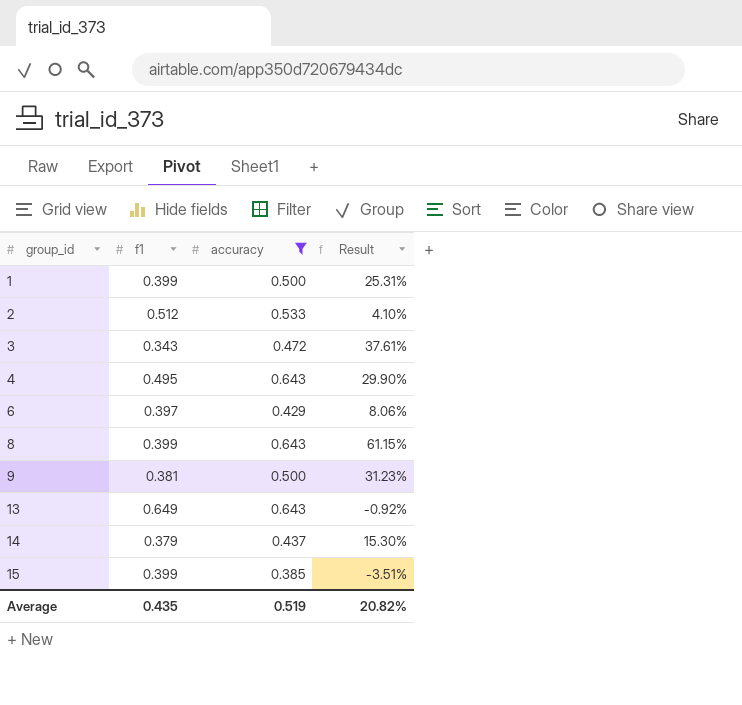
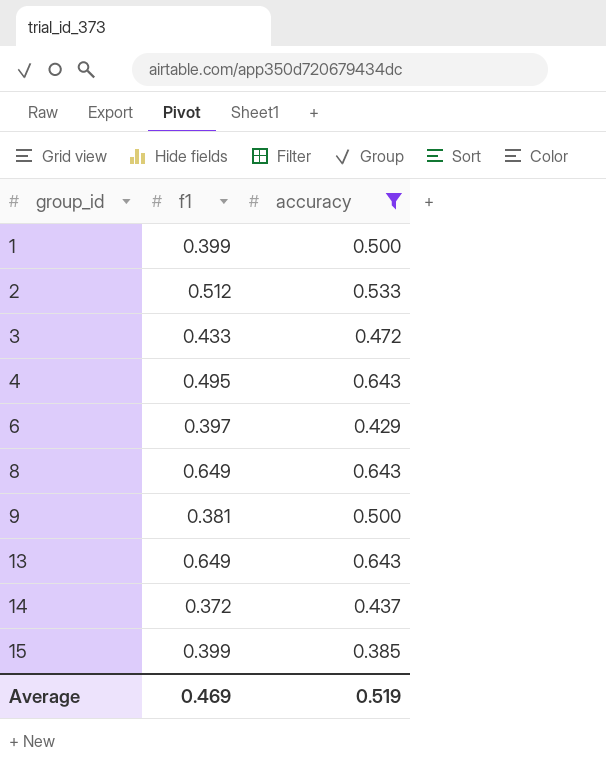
column Result | formula: ([accuracy] - [f1]) / [f1] -> none
3 | f1: 0.343 -> 0.433
8 | f1: 0.399 -> 0.649
14 | f1: 0.379 -> 0.372
Average | f1: 0.435 -> 0.469

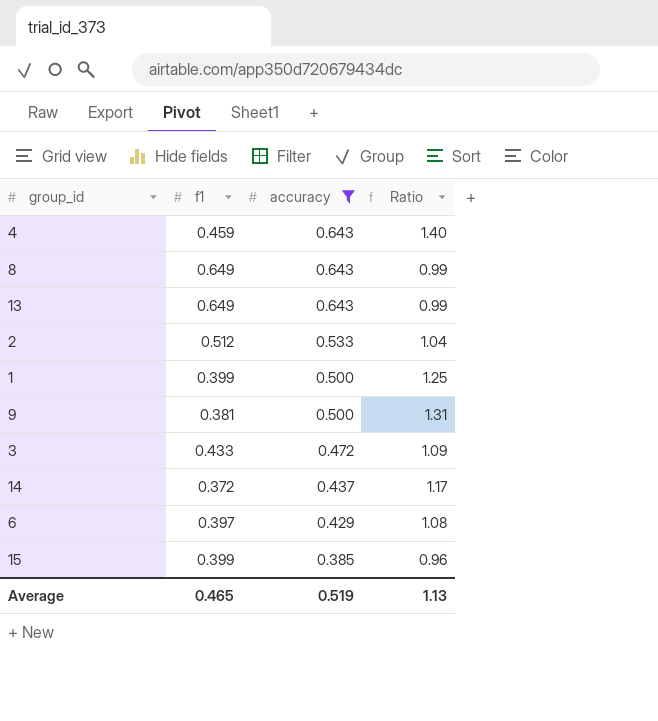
row order: group_id ascending -> accuracy descending
column Ratio | formula: none -> [accuracy] / [f1]
4 | f1: 0.495 -> 0.459
Average | f1: 0.469 -> 0.465

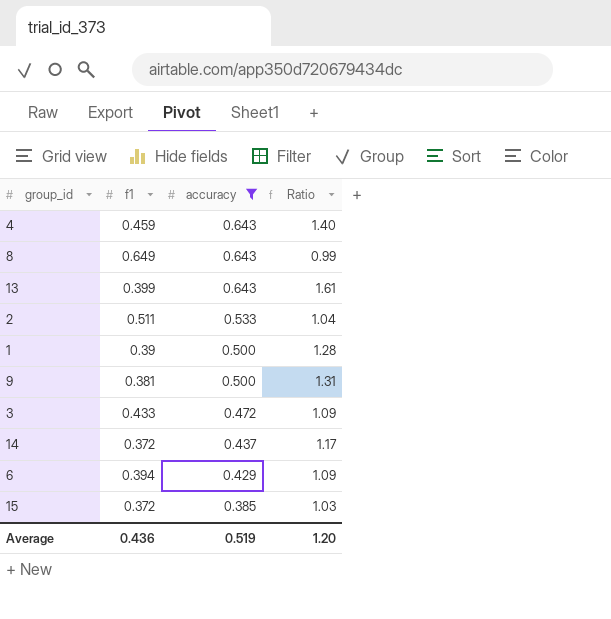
13 | f1: 0.649 -> 0.399
13 | Ratio: 0.99 -> 1.61
2 | f1: 0.512 -> 0.511
1 | f1: 0.399 -> 0.39
1 | Ratio: 1.25 -> 1.28
6 | f1: 0.397 -> 0.394
6 | Ratio: 1.08 -> 1.09
15 | f1: 0.399 -> 0.372
15 | Ratio: 0.96 -> 1.03
Average | f1: 0.465 -> 0.436
Average | Ratio: 1.13 -> 1.20

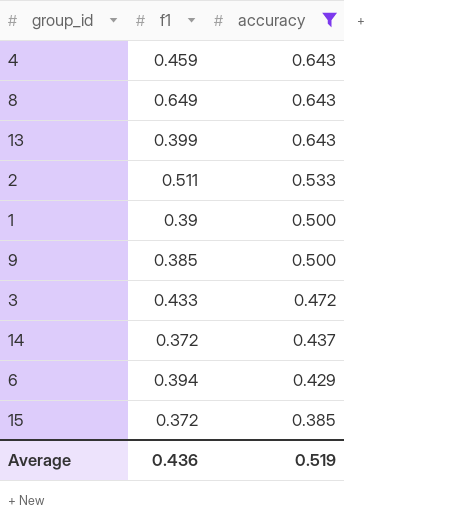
column Ratio | formula: [accuracy] / [f1] -> none
9 | f1: 0.381 -> 0.385

